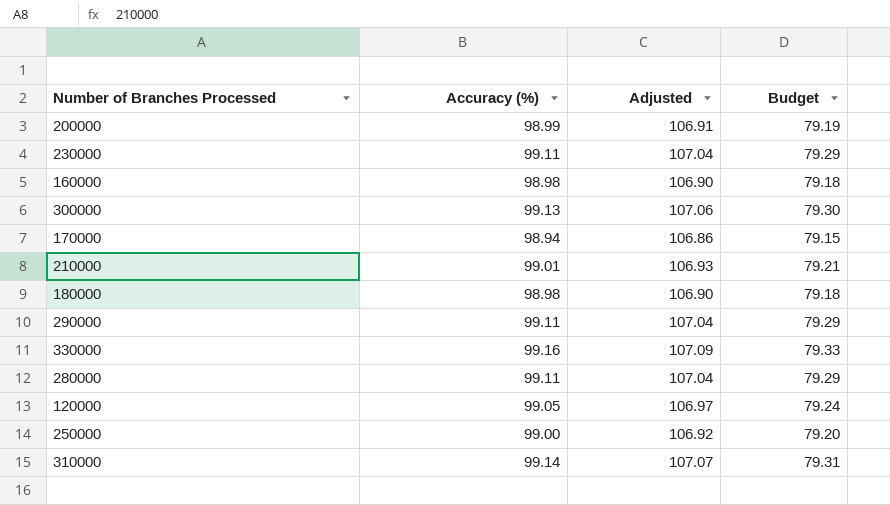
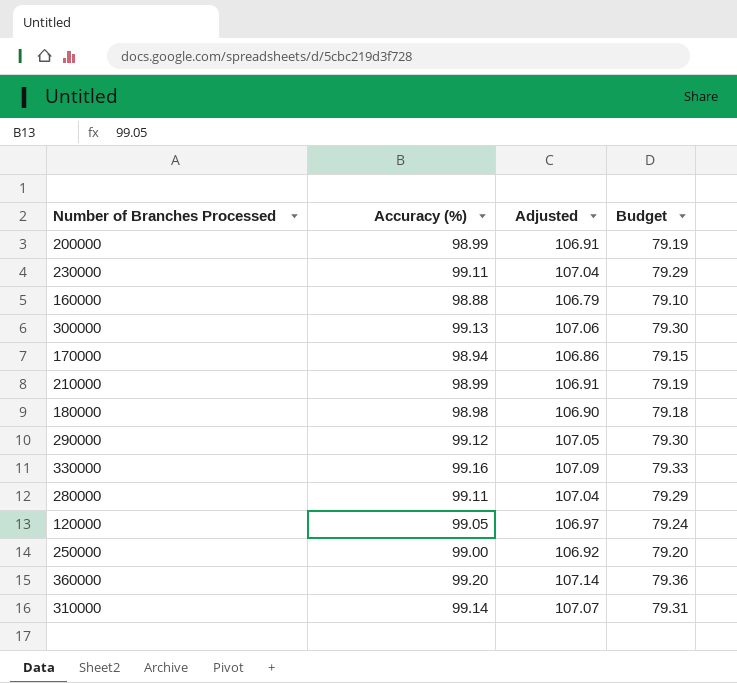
160000 | Accuracy (%): 98.98 -> 98.88
160000 | Adjusted: 106.90 -> 106.79
160000 | Budget: 79.18 -> 79.10
210000 | Accuracy (%): 99.01 -> 98.99
210000 | Adjusted: 106.93 -> 106.91
210000 | Budget: 79.21 -> 79.19
290000 | Accuracy (%): 99.11 -> 99.12
290000 | Adjusted: 107.04 -> 107.05
290000 | Budget: 79.29 -> 79.30
row 360000: none -> 99.20 | 107.14 | 79.36

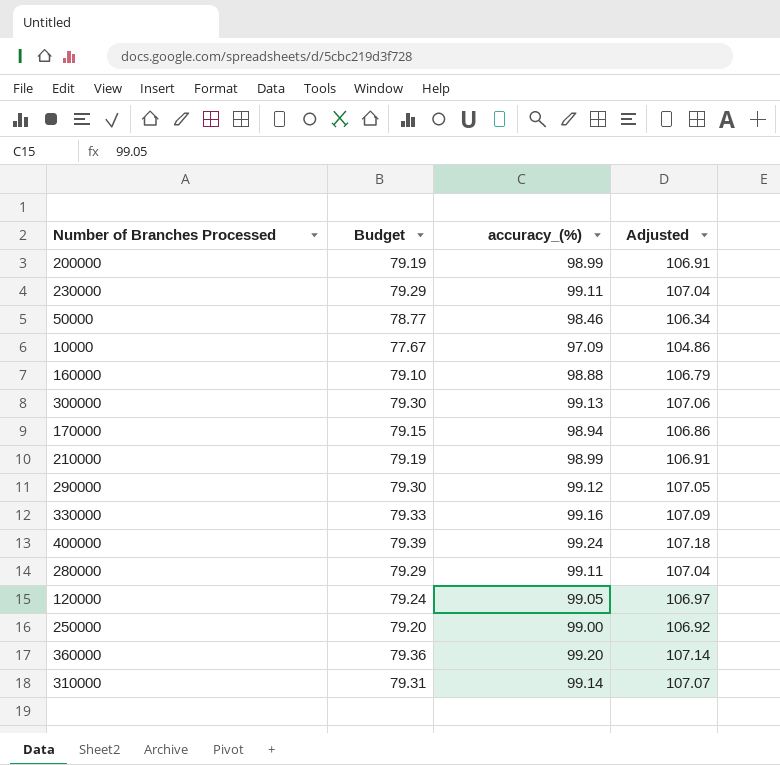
column Budget | position: 4 -> 2
column name: Accuracy (%) -> accuracy_(%)
row 180000: 98.98 | 106.90 | 79.18 -> none
row 50000: none -> 78.77 | 98.46 | 106.34
row 10000: none -> 77.67 | 97.09 | 104.86
row 400000: none -> 79.39 | 99.24 | 107.18

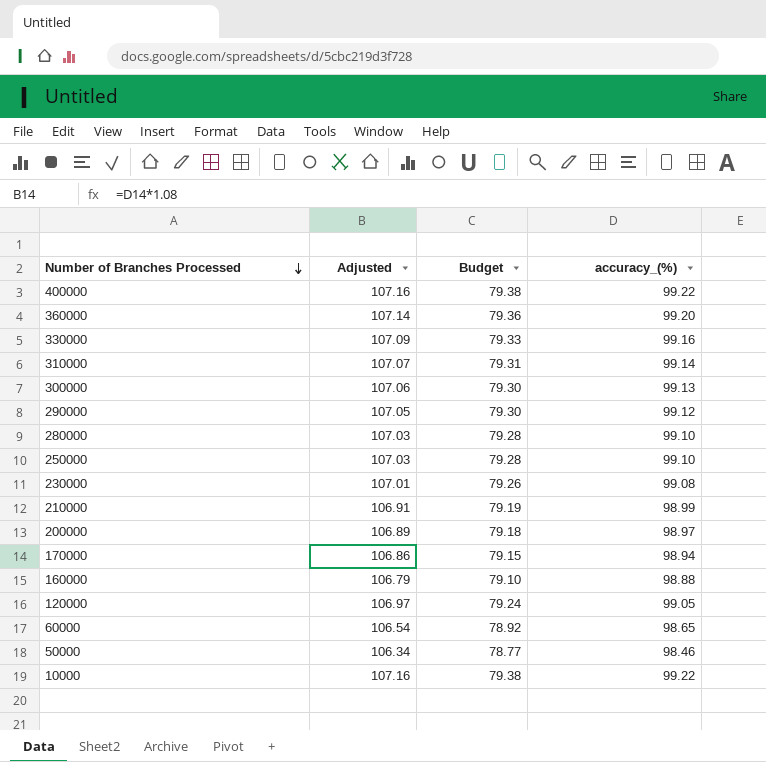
row order: none -> Number of Branches Processed descending
column Adjusted | position: 4 -> 2
400000 | Adjusted: 107.18 -> 107.16
400000 | Budget: 79.39 -> 79.38
400000 | accuracy_(%): 99.24 -> 99.22
280000 | Adjusted: 107.04 -> 107.03
280000 | Budget: 79.29 -> 79.28
280000 | accuracy_(%): 99.11 -> 99.10
250000 | Adjusted: 106.92 -> 107.03
250000 | Budget: 79.20 -> 79.28
250000 | accuracy_(%): 99.00 -> 99.10
230000 | Adjusted: 107.04 -> 107.01
230000 | Budget: 79.29 -> 79.26
230000 | accuracy_(%): 99.11 -> 99.08
200000 | Adjusted: 106.91 -> 106.89
200000 | Budget: 79.19 -> 79.18
200000 | accuracy_(%): 98.99 -> 98.97
row 60000: none -> 106.54 | 78.92 | 98.65
10000 | Adjusted: 104.86 -> 107.16
10000 | Budget: 77.67 -> 79.38
10000 | accuracy_(%): 97.09 -> 99.22

